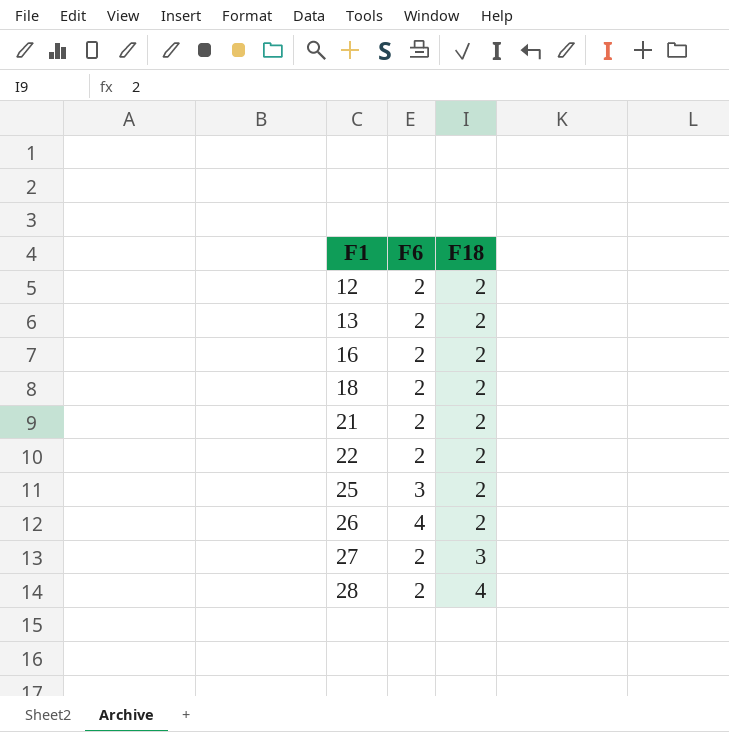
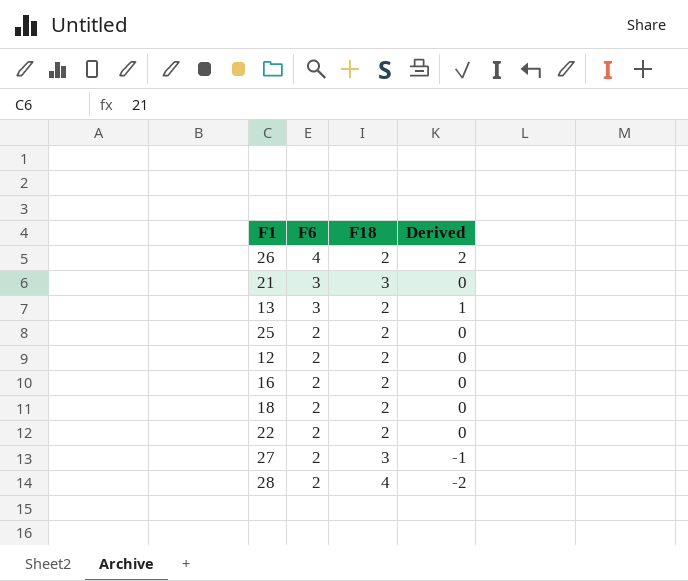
row order: F1 ascending -> F6 descending
column Derived | formula: none -> [F6] - [F18]
21 | F6: 2 -> 3
21 | F18: 2 -> 3
13 | F6: 2 -> 3
25 | F6: 3 -> 2

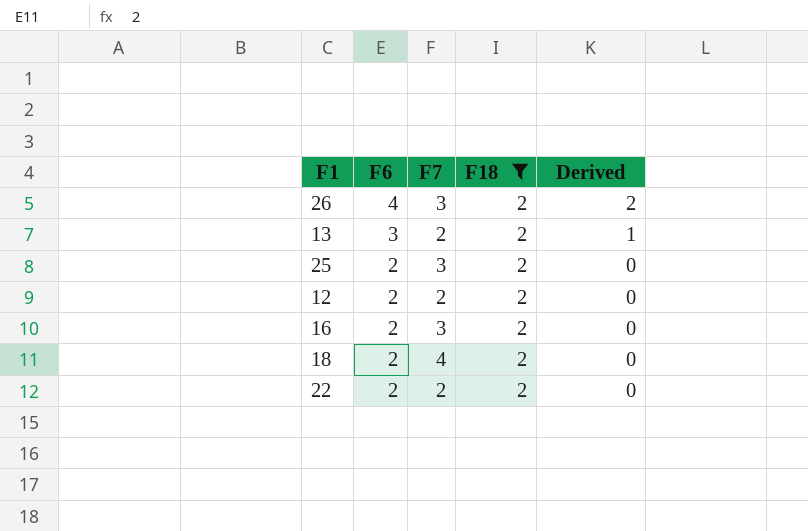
filter: none -> F18 = 2
column F7 | position: none -> 3

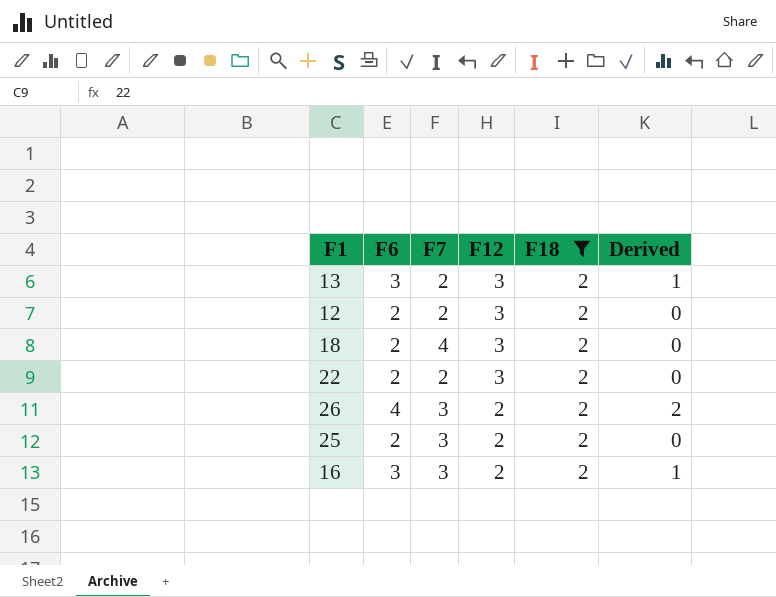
row order: F6 descending -> F12 descending
column F12 | position: none -> 4
16 | F6: 2 -> 3
16 | Derived: 0 -> 1

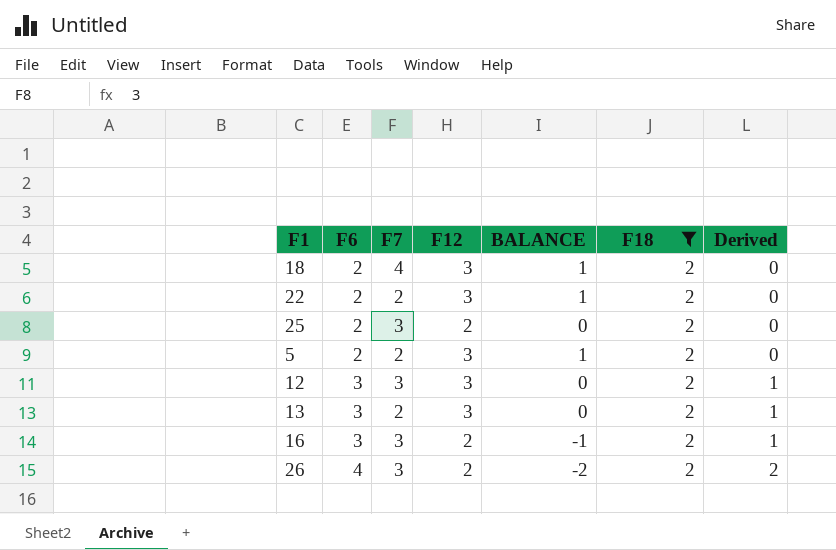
row order: F12 descending -> F6 ascending
column BALANCE | formula: none -> [F12] - [F6]
row 5: none -> 2 | 2 | 3 | 1 | 2 | 0
12 | F6: 2 -> 3
12 | F7: 2 -> 3
12 | Derived: 0 -> 1

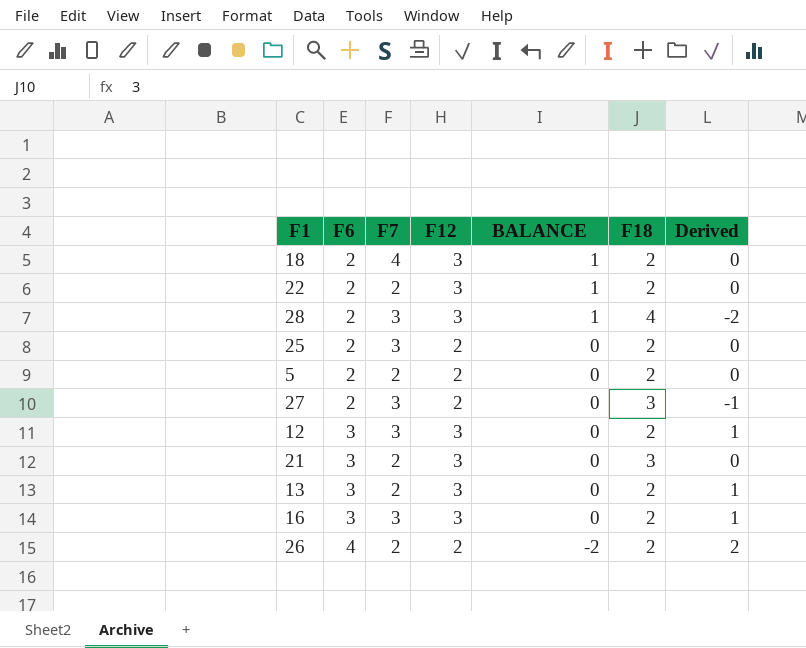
filter: F18 = 2 -> none
5 | F12: 3 -> 2
5 | BALANCE: 1 -> 0
16 | F12: 2 -> 3
16 | BALANCE: -1 -> 0
26 | F7: 3 -> 2

